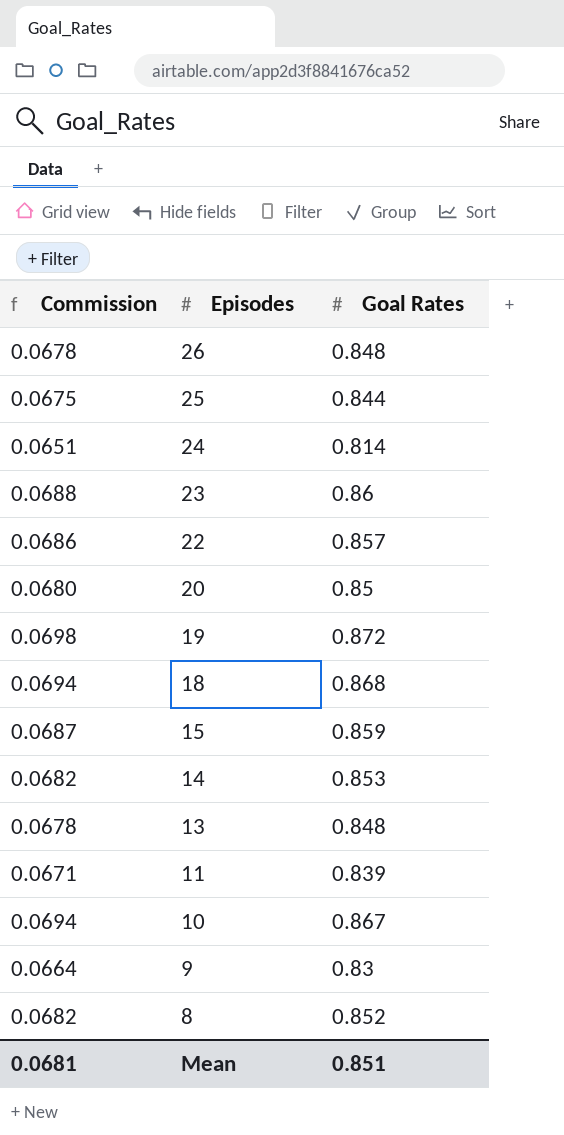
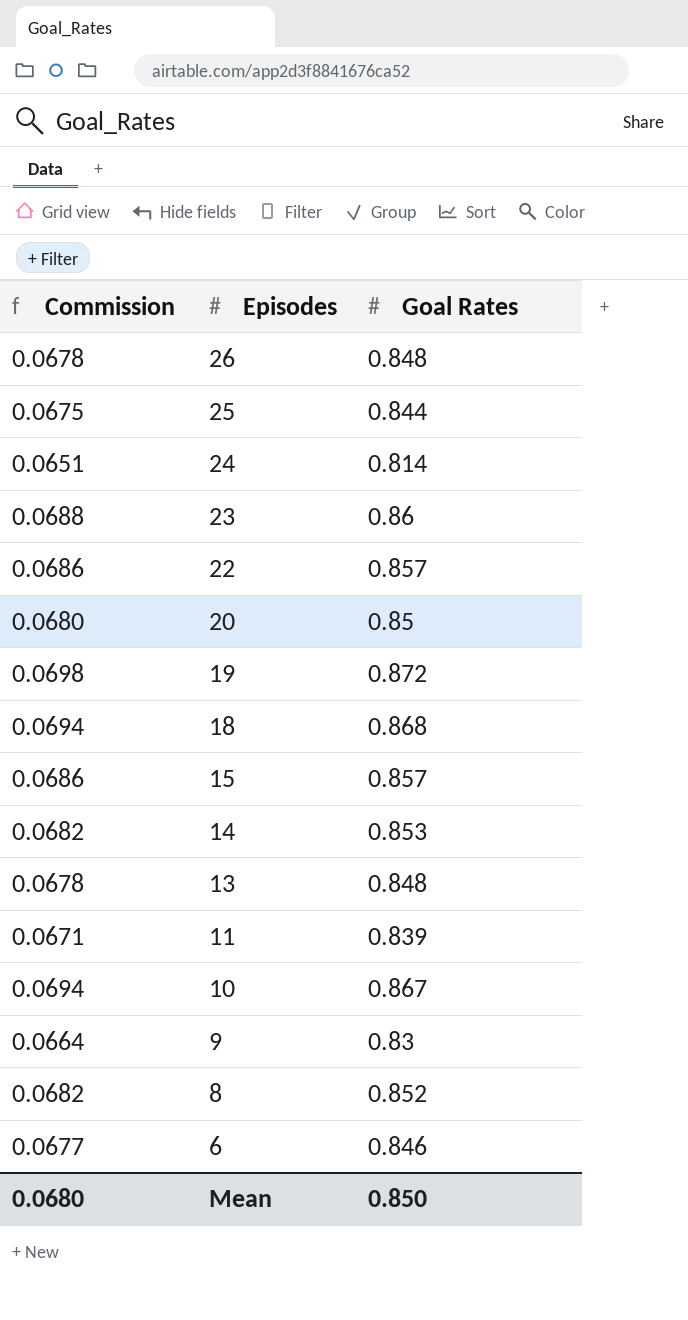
15 | Commission: 0.0687 -> 0.0686
15 | Goal Rates: 0.859 -> 0.857
row 6: none -> 0.0677 | 0.846
Mean | Commission: 0.0681 -> 0.0680
Mean | Goal Rates: 0.851 -> 0.850

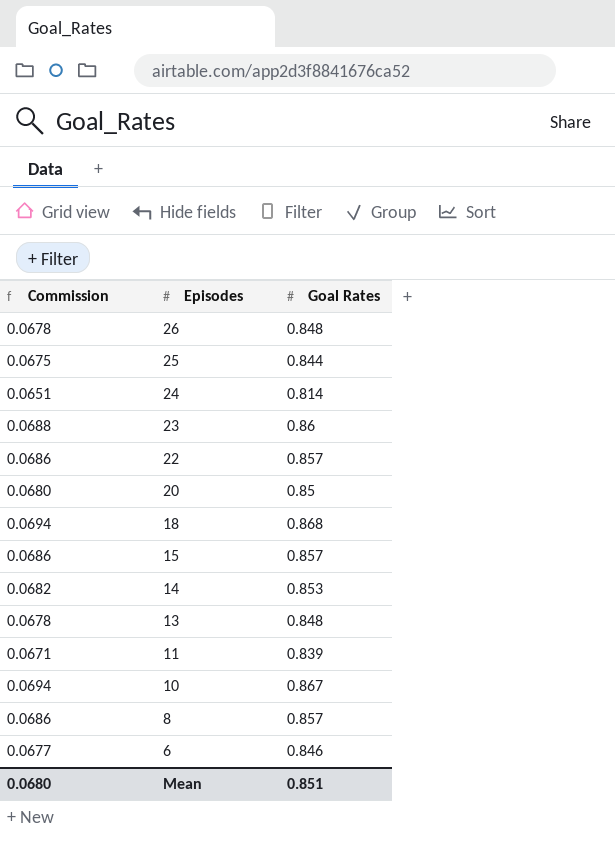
row 19: 0.0698 | 0.872 -> none
row 9: 0.0664 | 0.83 -> none
8 | Commission: 0.0682 -> 0.0686
8 | Goal Rates: 0.852 -> 0.857
Mean | Goal Rates: 0.850 -> 0.851

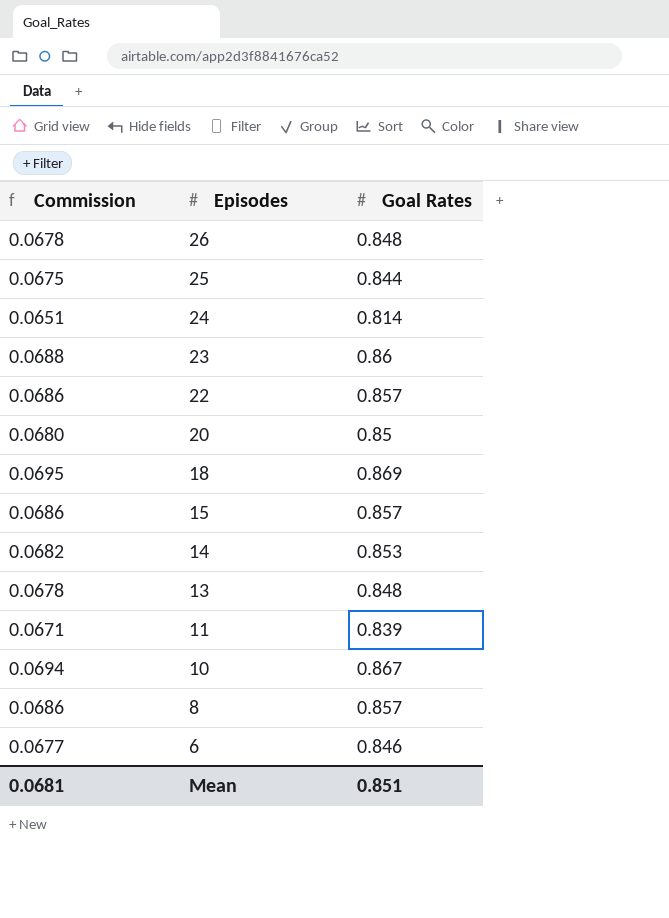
18 | Commission: 0.0694 -> 0.0695
18 | Goal Rates: 0.868 -> 0.869
Mean | Commission: 0.0680 -> 0.0681

